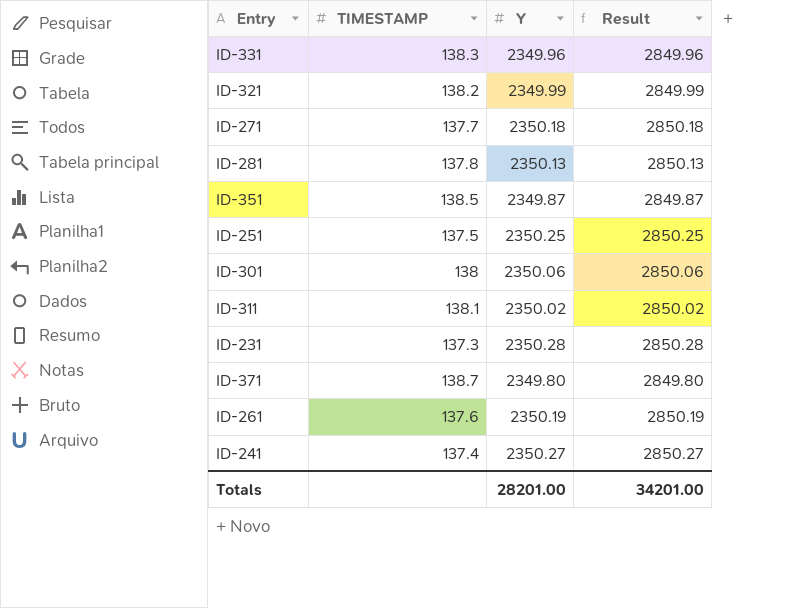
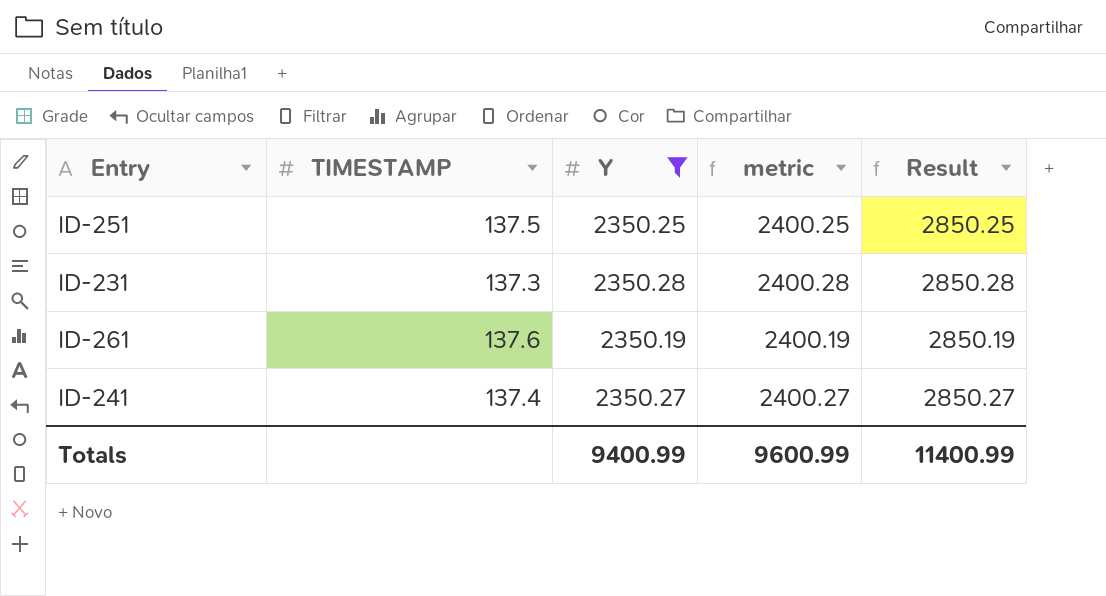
filter: none -> Y >= 2350.19
column metric | formula: none -> [Y] + 50
Totals | Y: 28201.00 -> 9400.99
Totals | Result: 34201.00 -> 11400.99

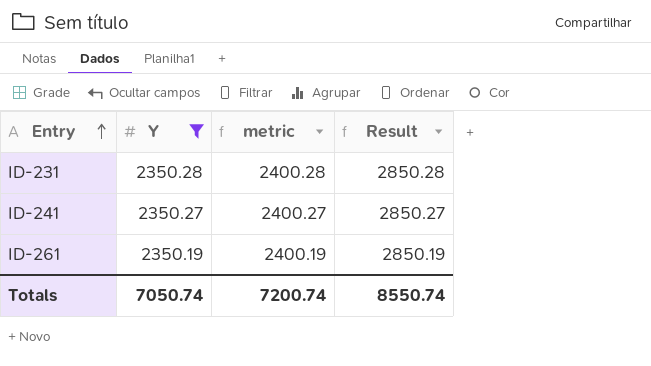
row order: none -> Entry ascending
column TIMESTAMP | position: 2 -> none
row ID-251: 137.5 | 2350.25 | 2400.25 | 2850.25 -> none
Totals | Y: 9400.99 -> 7050.74
Totals | metric: 9600.99 -> 7200.74
Totals | Result: 11400.99 -> 8550.74

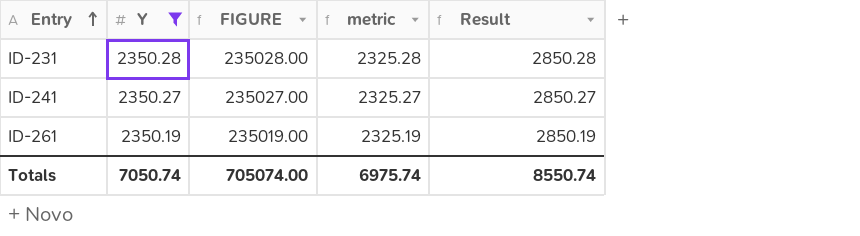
column FIGURE | formula: none -> [Y] * 100
column metric | formula: [Y] + 50 -> [Y] - 25
Totals | metric: 7200.74 -> 6975.74

